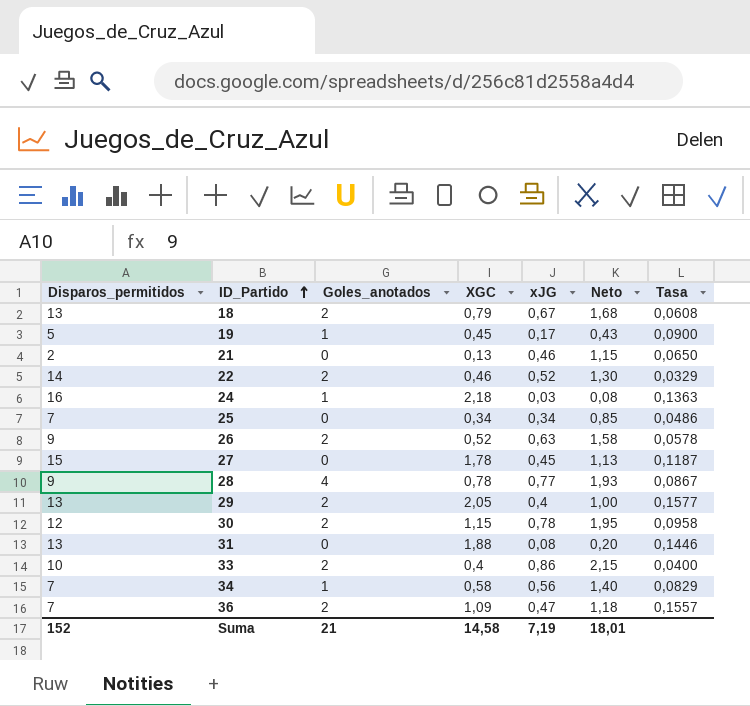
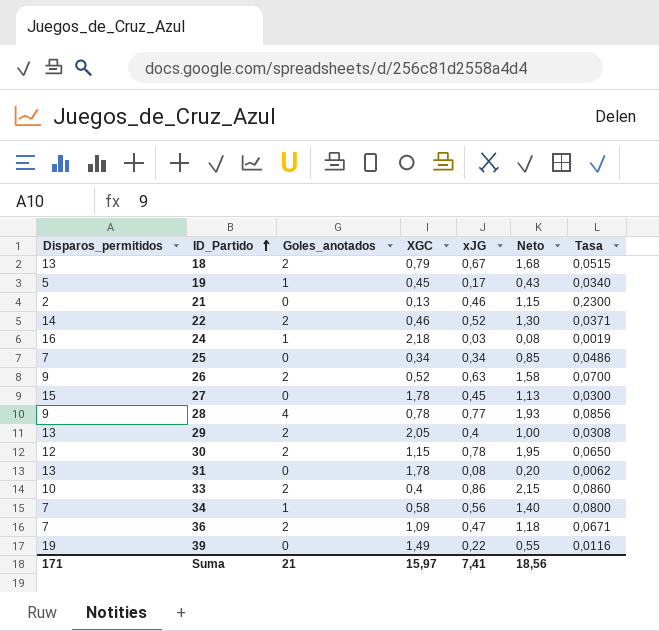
column Tasa | formula: [XGC] / [Disparos_permitidos] -> [xJG] / [Disparos_permitidos]
31 | XGC: 1,88 -> 1,78
row 39: none -> 19 | 0 | 1,49 | 0,22 | 0,55 | 0,0116
Suma | Disparos_permitidos: 152 -> 171
Suma | XGC: 14,58 -> 15,97
Suma | xJG: 7,19 -> 7,41
Suma | Neto: 18,01 -> 18,56

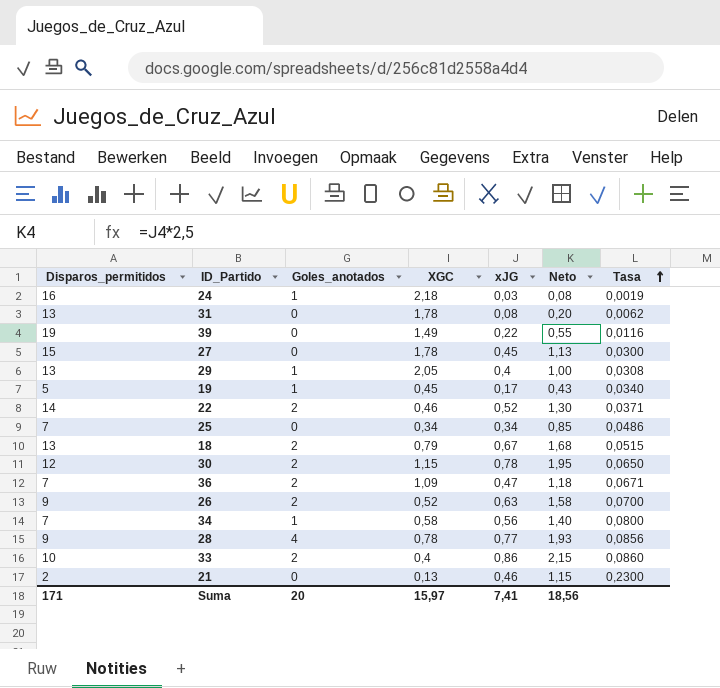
row order: ID_Partido ascending -> Tasa ascending
29 | Goles_anotados: 2 -> 1
Suma | Goles_anotados: 21 -> 20

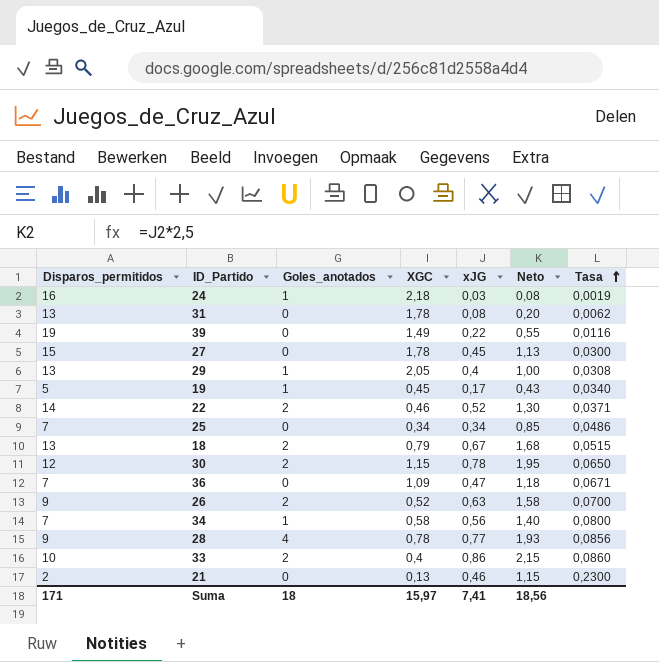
36 | Goles_anotados: 2 -> 0
Suma | Goles_anotados: 20 -> 18

